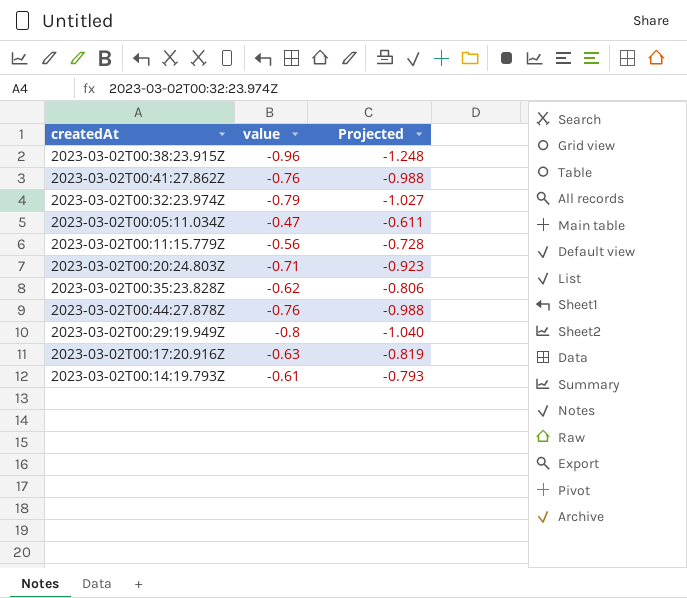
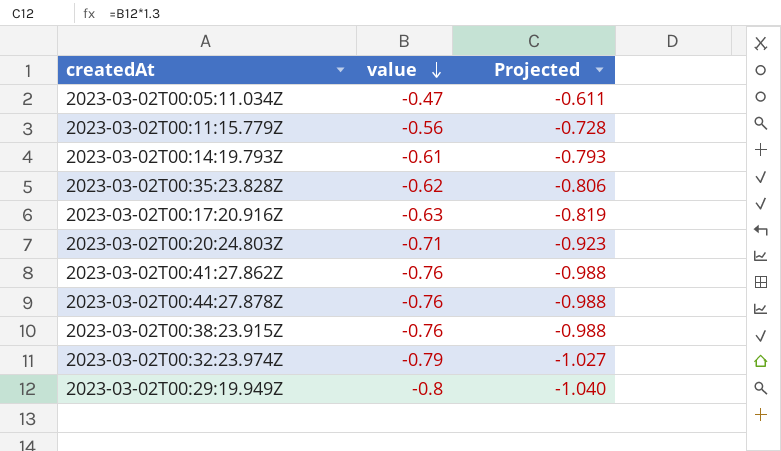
row order: none -> value descending
2023-03-02T00:38:23.915Z | value: -0.96 -> -0.76
2023-03-02T00:38:23.915Z | Projected: -1.248 -> -0.988

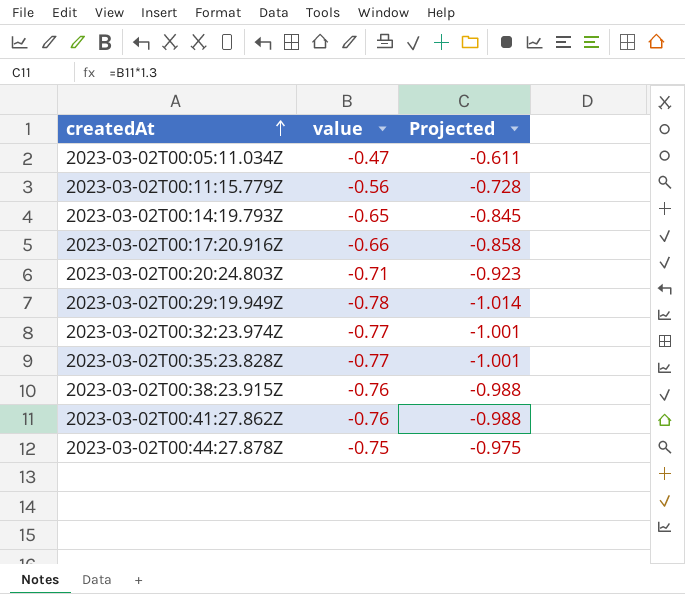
row order: value descending -> createdAt ascending
2023-03-02T00:14:19.793Z | value: -0.61 -> -0.65
2023-03-02T00:14:19.793Z | Projected: -0.793 -> -0.845
2023-03-02T00:17:20.916Z | value: -0.63 -> -0.66
2023-03-02T00:17:20.916Z | Projected: -0.819 -> -0.858
2023-03-02T00:29:19.949Z | value: -0.8 -> -0.78
2023-03-02T00:29:19.949Z | Projected: -1.040 -> -1.014
2023-03-02T00:32:23.974Z | value: -0.79 -> -0.77
2023-03-02T00:32:23.974Z | Projected: -1.027 -> -1.001
2023-03-02T00:35:23.828Z | value: -0.62 -> -0.77
2023-03-02T00:35:23.828Z | Projected: -0.806 -> -1.001
2023-03-02T00:44:27.878Z | value: -0.76 -> -0.75
2023-03-02T00:44:27.878Z | Projected: -0.988 -> -0.975

